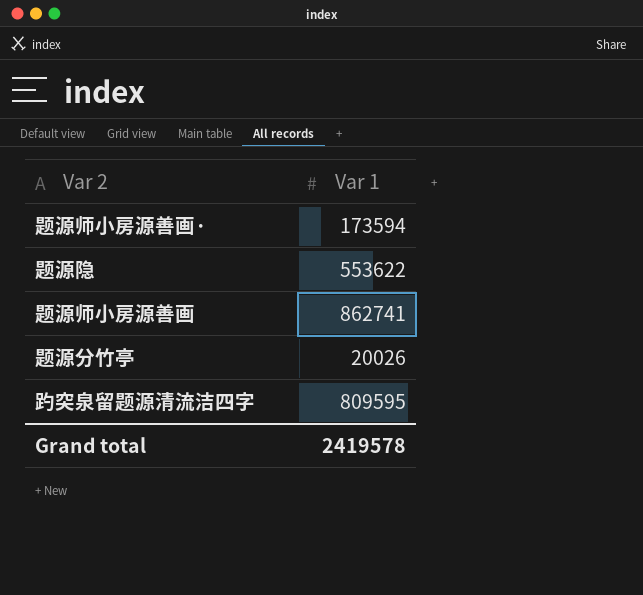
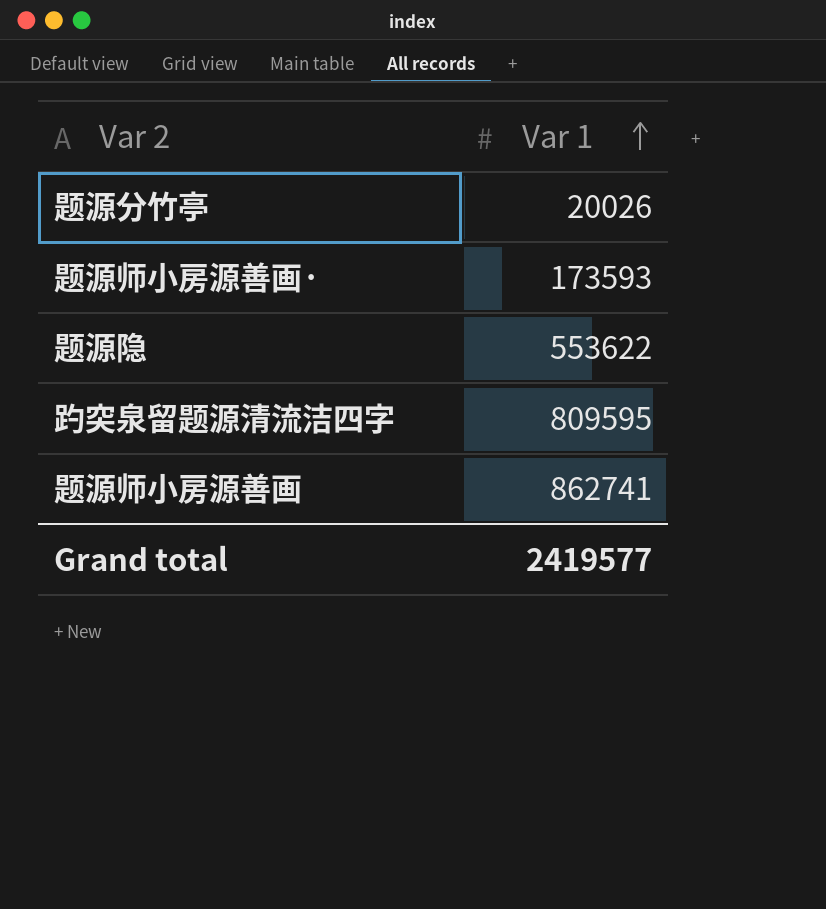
row order: none -> Var 1 ascending
题源师小房源善画· | Var 1: 173594 -> 173593
Grand total | Var 1: 2419578 -> 2419577

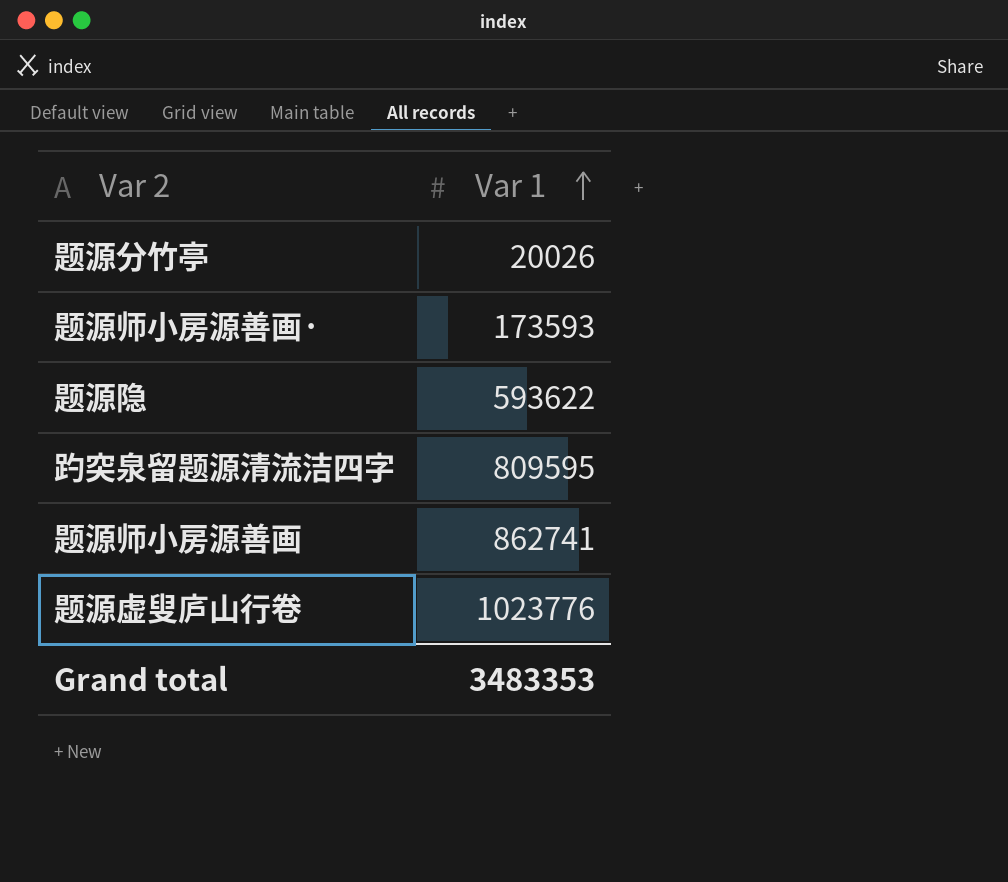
题源隐 | Var 1: 553622 -> 593622
row 题源虚叟庐山行卷: none -> 1023776
Grand total | Var 1: 2419577 -> 3483353

